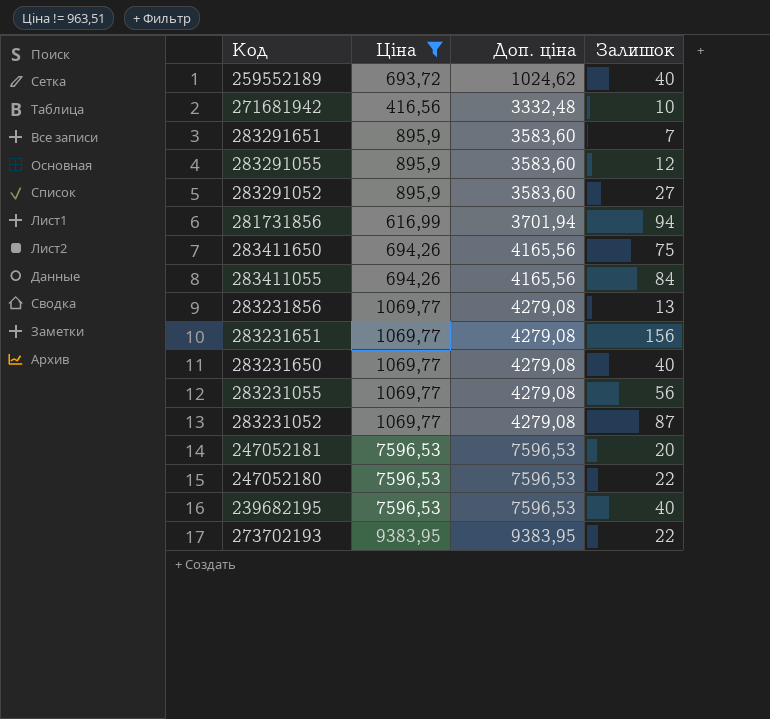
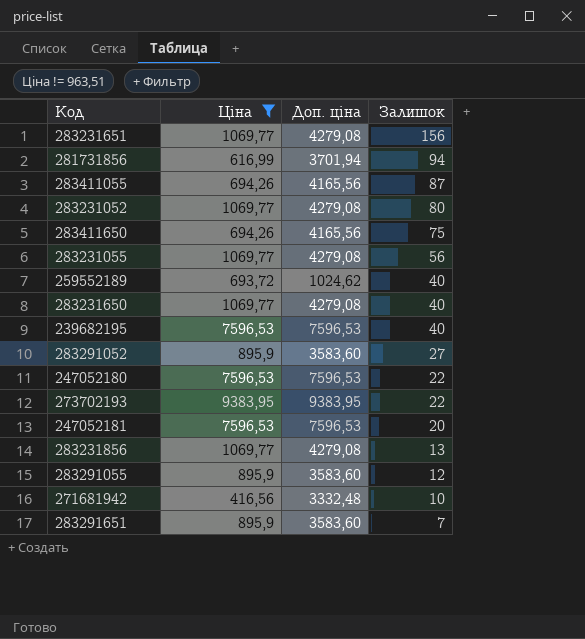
row order: Доп. ціна ascending -> Залишок descending
283411055 | Залишок: 84 -> 87
283231052 | Залишок: 87 -> 80

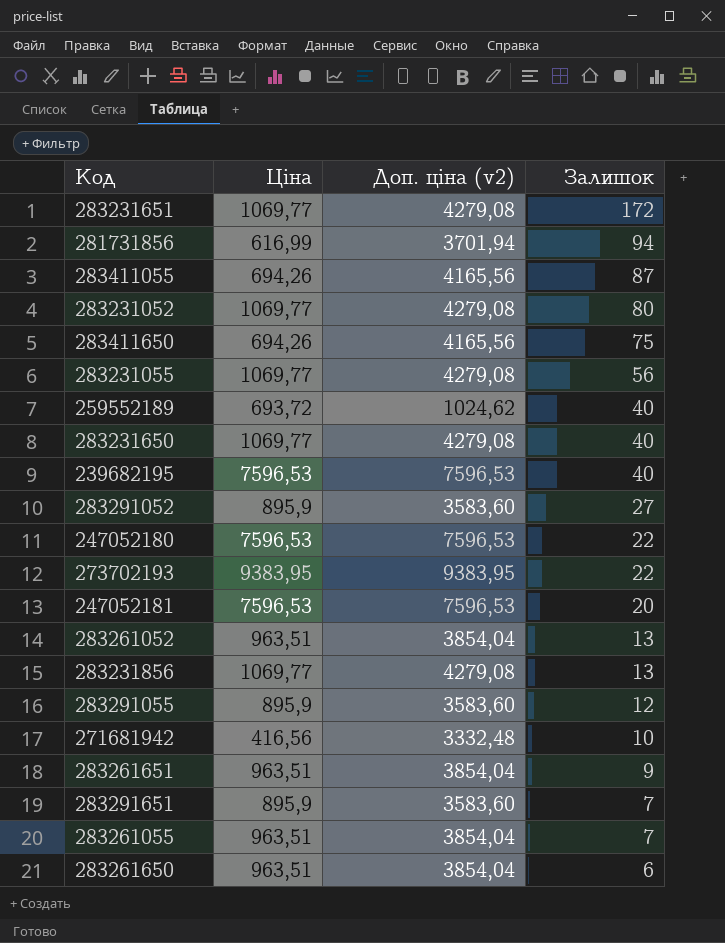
filter: Ціна != 963,51 -> none
column name: Доп. ціна -> Доп. ціна (v2)
283231651 | Залишок: 156 -> 172

